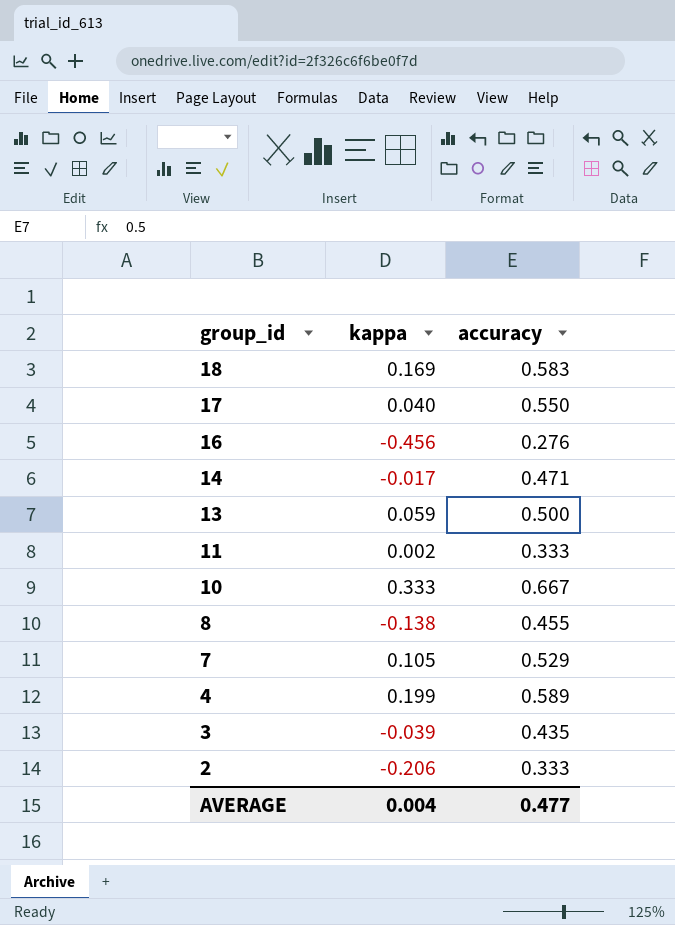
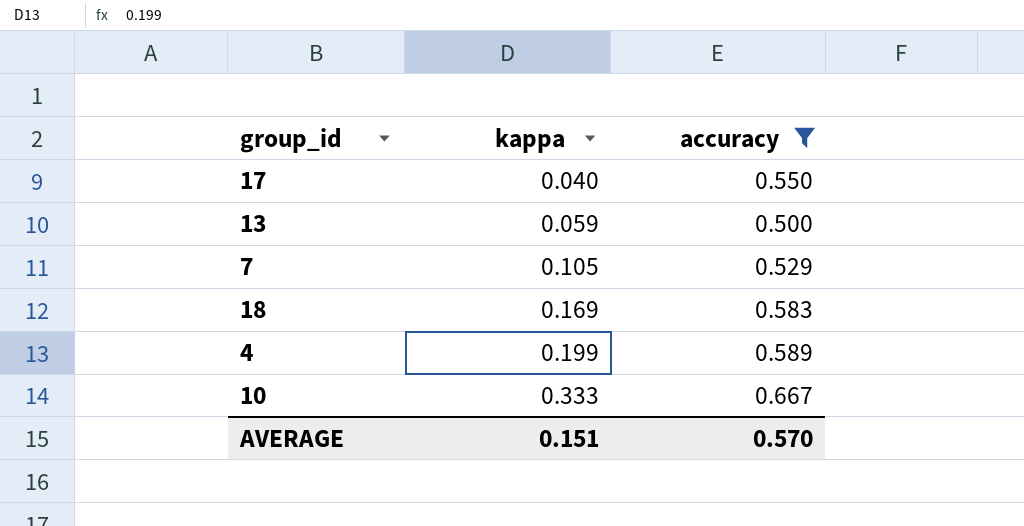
filter: none -> accuracy >= 0.500
row order: group_id descending -> kappa ascending
AVERAGE | kappa: 0.004 -> 0.151
AVERAGE | accuracy: 0.477 -> 0.570

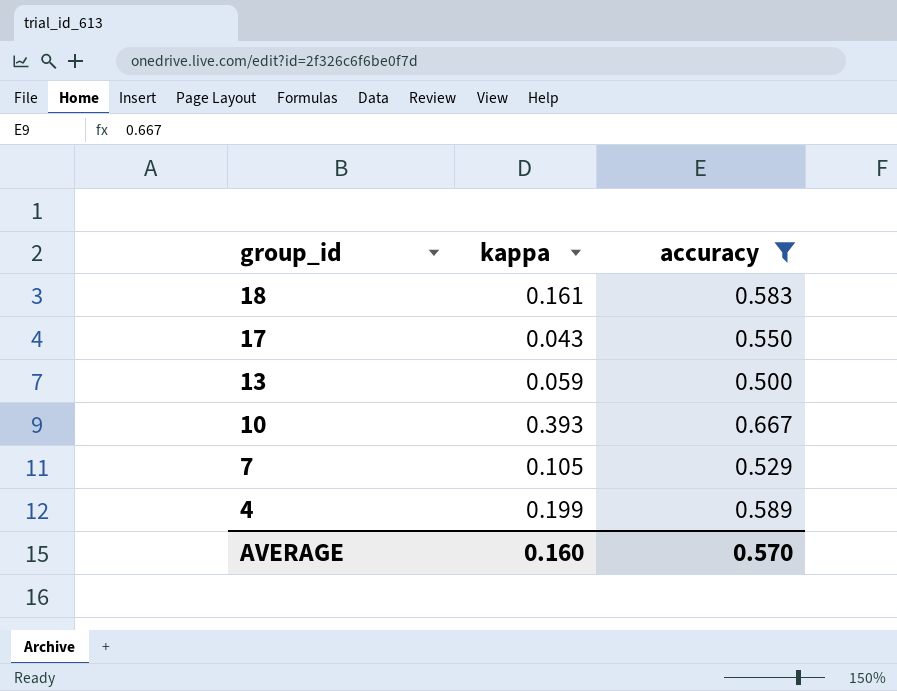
row order: kappa ascending -> group_id descending
18 | kappa: 0.169 -> 0.161
17 | kappa: 0.040 -> 0.043
10 | kappa: 0.333 -> 0.393
AVERAGE | kappa: 0.151 -> 0.160

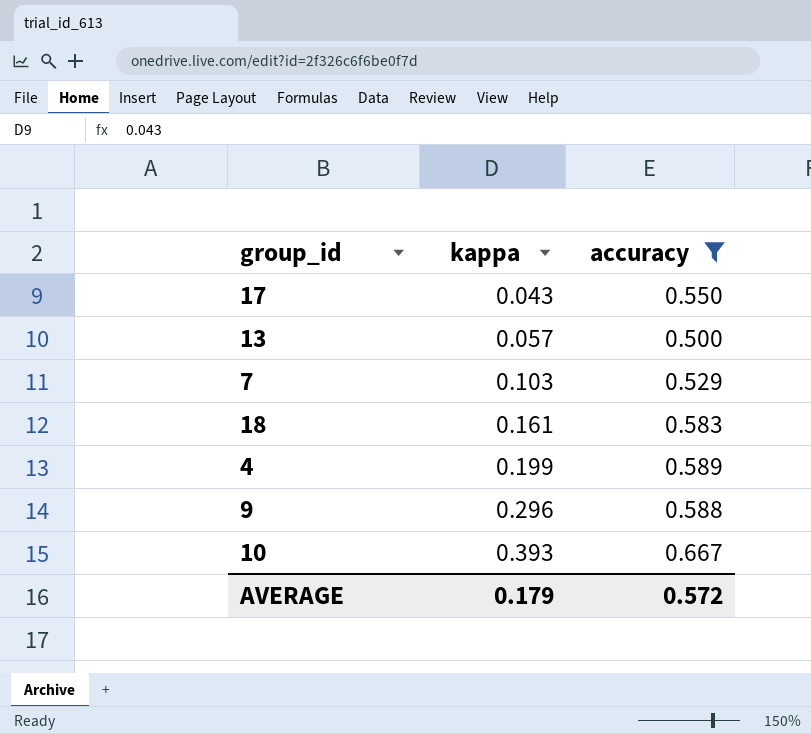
row order: group_id descending -> kappa ascending
13 | kappa: 0.059 -> 0.057
7 | kappa: 0.105 -> 0.103
row 9: none -> 0.296 | 0.588
AVERAGE | kappa: 0.160 -> 0.179
AVERAGE | accuracy: 0.570 -> 0.572

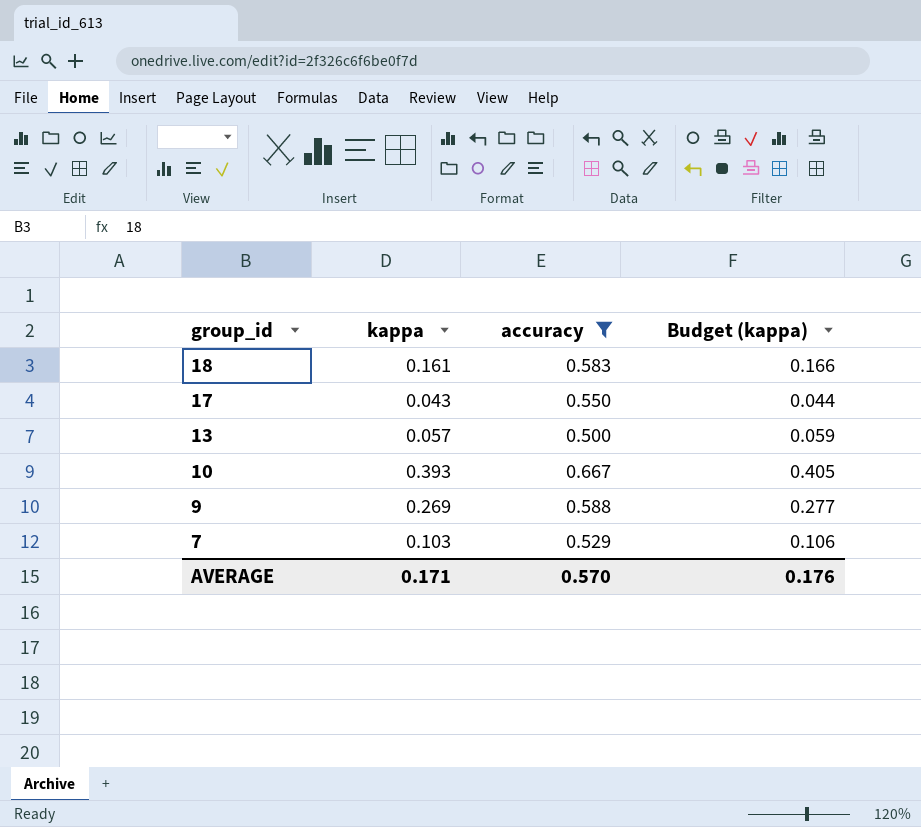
row order: kappa ascending -> group_id descending
column Budget (kappa) | formula: none -> [kappa] * 1.03
row 4: 0.199 | 0.589 -> none
9 | kappa: 0.296 -> 0.269
AVERAGE | kappa: 0.179 -> 0.171
AVERAGE | accuracy: 0.572 -> 0.570

